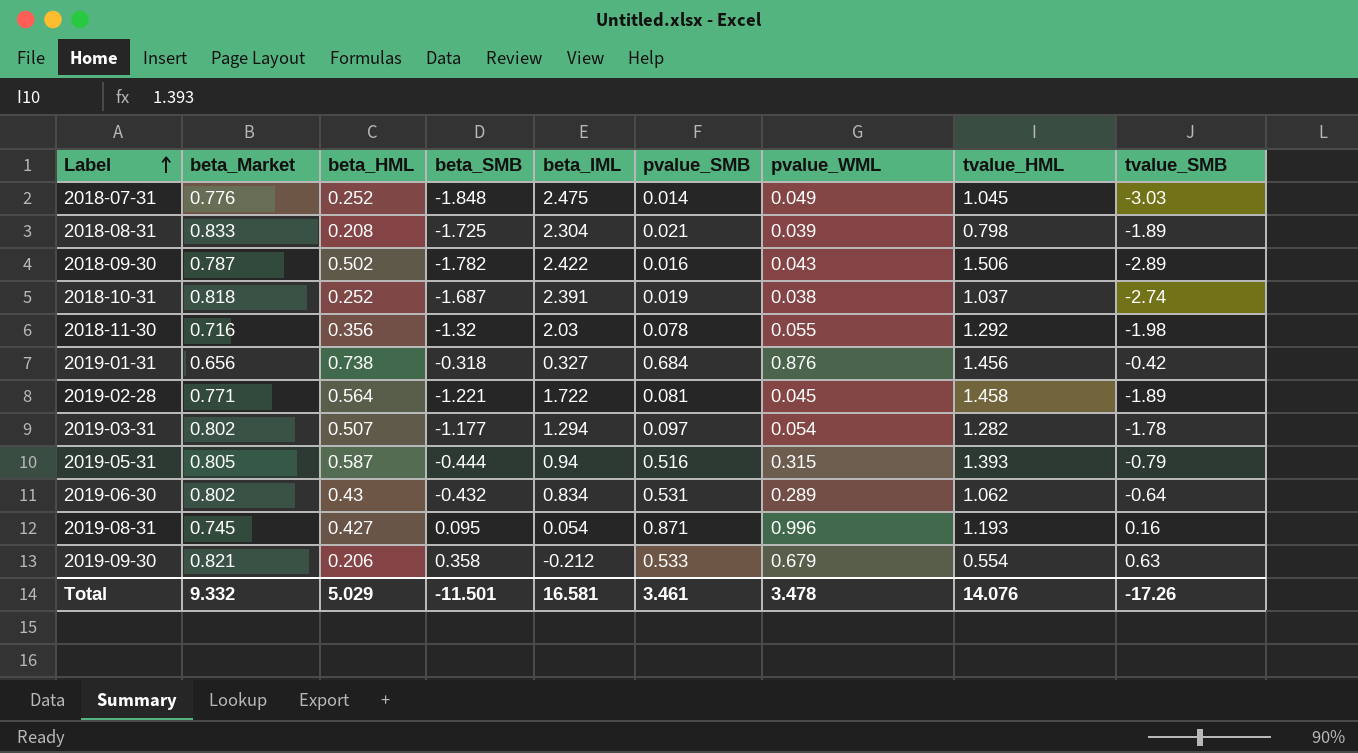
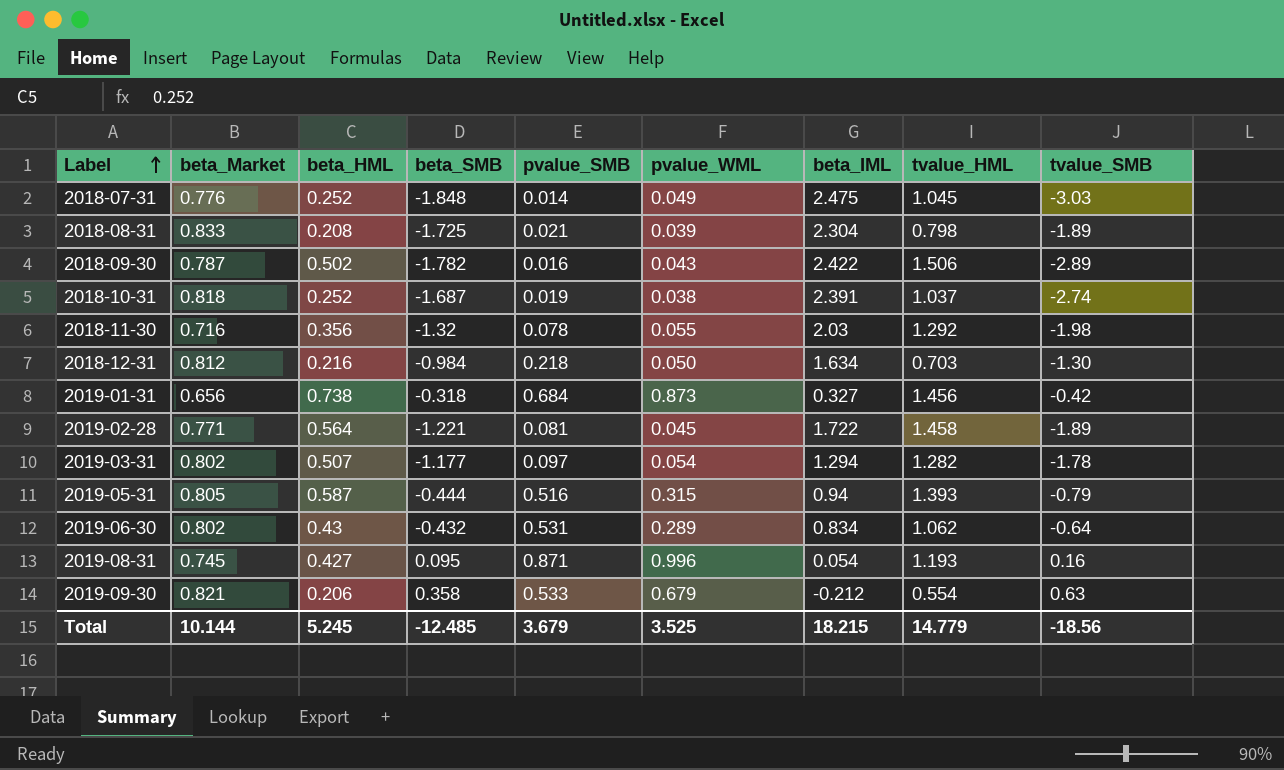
column beta_IML | position: 5 -> 7
row 2018-12-31: none -> 0.812 | 0.216 | -0.984 | 0.218 | 0.050 | 1.634 | 0.703 | -1.30
2019-01-31 | pvalue_WML: 0.876 -> 0.873
Total | beta_Market: 9.332 -> 10.144
Total | beta_HML: 5.029 -> 5.245
Total | beta_SMB: -11.501 -> -12.485
Total | pvalue_SMB: 3.461 -> 3.679
Total | pvalue_WML: 3.478 -> 3.525
Total | beta_IML: 16.581 -> 18.215
Total | tvalue_HML: 14.076 -> 14.779
Total | tvalue_SMB: -17.26 -> -18.56

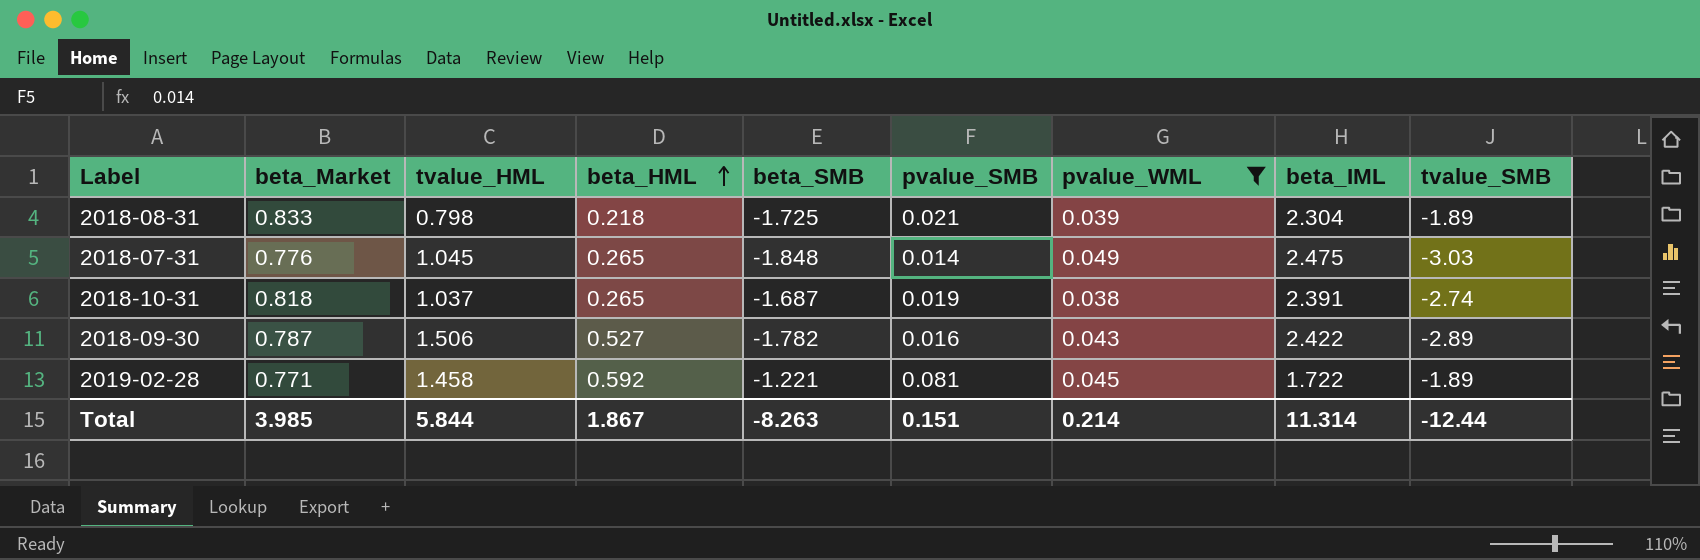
filter: none -> pvalue_WML <= 0.049
row order: Label ascending -> beta_HML ascending
column tvalue_HML | position: 8 -> 3
2018-08-31 | beta_HML: 0.208 -> 0.218
2018-07-31 | beta_HML: 0.252 -> 0.265
2018-10-31 | beta_HML: 0.252 -> 0.265
2018-09-30 | beta_HML: 0.502 -> 0.527
2019-02-28 | beta_HML: 0.564 -> 0.592
Total | beta_Market: 10.144 -> 3.985
Total | tvalue_HML: 14.779 -> 5.844
Total | beta_HML: 5.245 -> 1.867
Total | beta_SMB: -12.485 -> -8.263
Total | pvalue_SMB: 3.679 -> 0.151
Total | pvalue_WML: 3.525 -> 0.214
Total | beta_IML: 18.215 -> 11.314
Total | tvalue_SMB: -18.56 -> -12.44

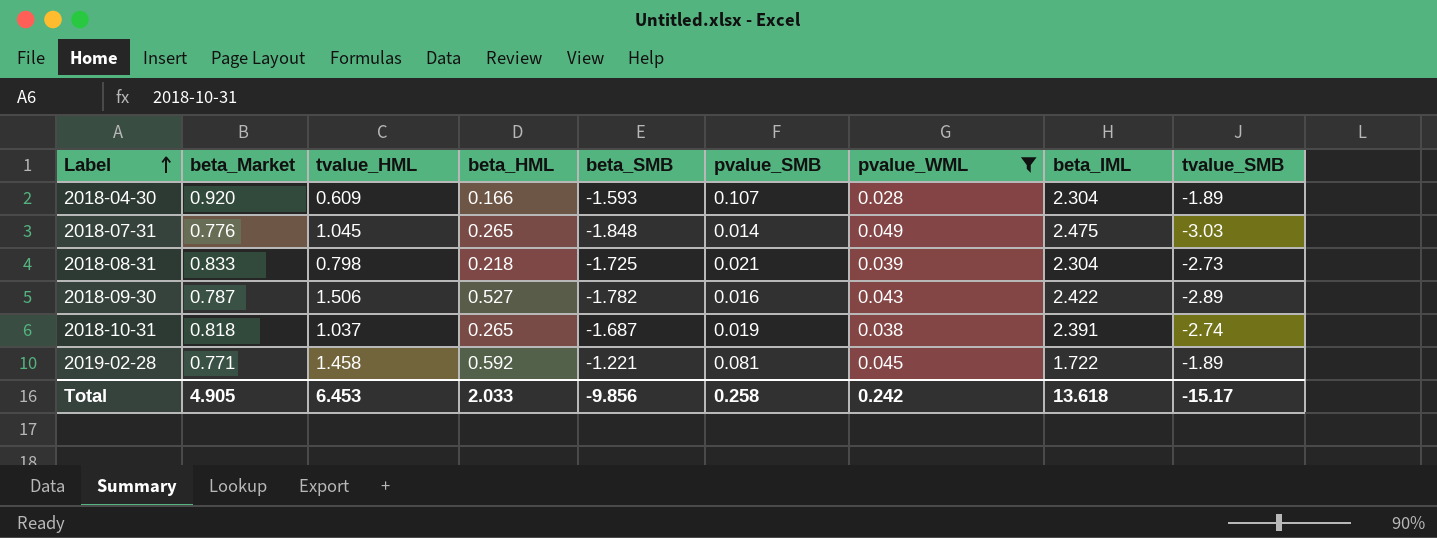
row order: beta_HML ascending -> Label ascending
row 2018-04-30: none -> 0.920 | 0.609 | 0.166 | -1.593 | 0.107 | 0.028 | 2.304 | -1.89
2018-08-31 | tvalue_SMB: -1.89 -> -2.73
Total | beta_Market: 3.985 -> 4.905
Total | tvalue_HML: 5.844 -> 6.453
Total | beta_HML: 1.867 -> 2.033
Total | beta_SMB: -8.263 -> -9.856
Total | pvalue_SMB: 0.151 -> 0.258
Total | pvalue_WML: 0.214 -> 0.242
Total | beta_IML: 11.314 -> 13.618
Total | tvalue_SMB: -12.44 -> -15.17

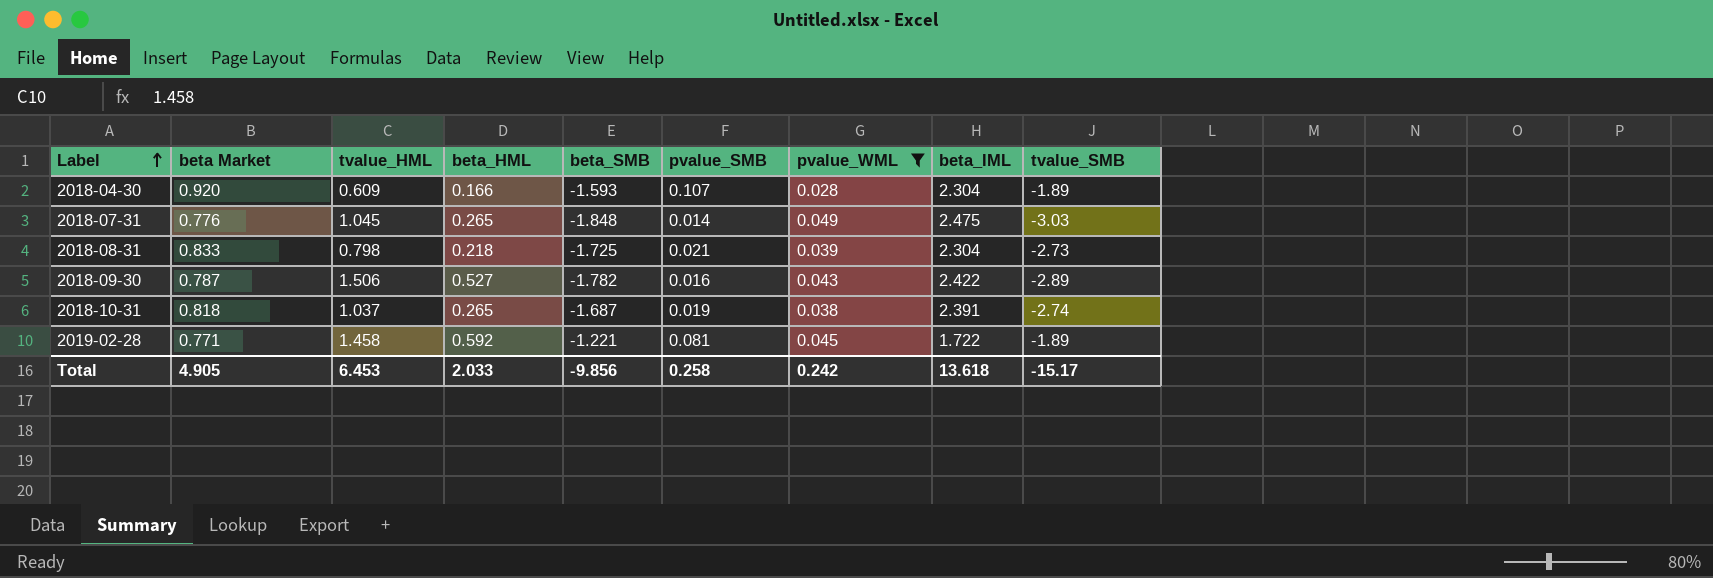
column name: beta_Market -> beta Market

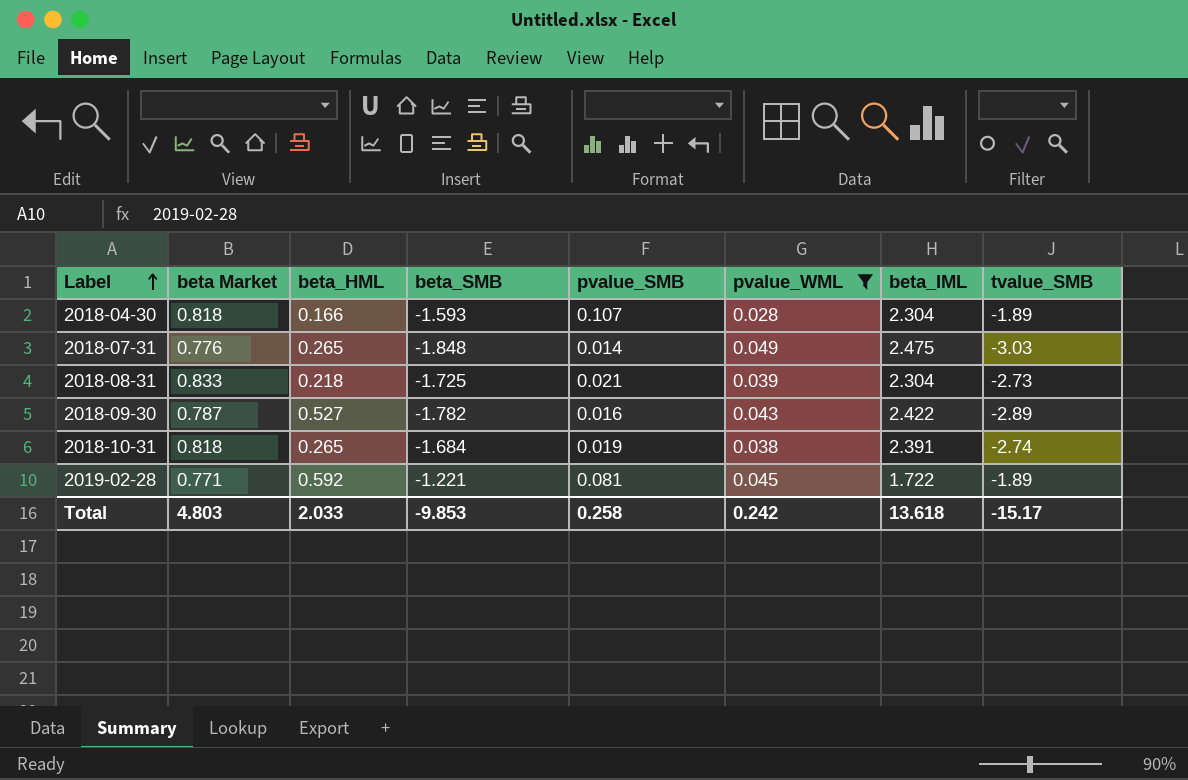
column tvalue_HML | position: 3 -> none
2018-04-30 | beta Market: 0.920 -> 0.818
2018-10-31 | beta_SMB: -1.687 -> -1.684
Total | beta Market: 4.905 -> 4.803
Total | beta_SMB: -9.856 -> -9.853

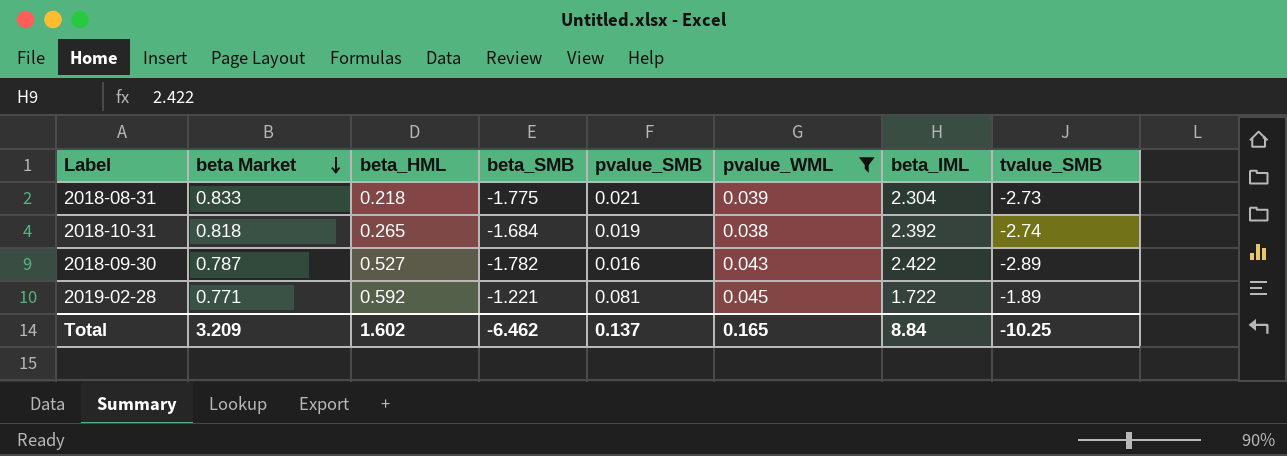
row order: Label ascending -> beta Market descending
row 2018-04-30: 0.818 | 0.166 | -1.593 | 0.107 | 0.028 | 2.304 | -1.89 -> none
row 2018-07-31: 0.776 | 0.265 | -1.848 | 0.014 | 0.049 | 2.475 | -3.03 -> none
2018-08-31 | beta_SMB: -1.725 -> -1.775
2018-10-31 | beta_IML: 2.391 -> 2.392
Total | beta Market: 4.803 -> 3.209
Total | beta_HML: 2.033 -> 1.602
Total | beta_SMB: -9.853 -> -6.462
Total | pvalue_SMB: 0.258 -> 0.137
Total | pvalue_WML: 0.242 -> 0.165
Total | beta_IML: 13.618 -> 8.84
Total | tvalue_SMB: -15.17 -> -10.25

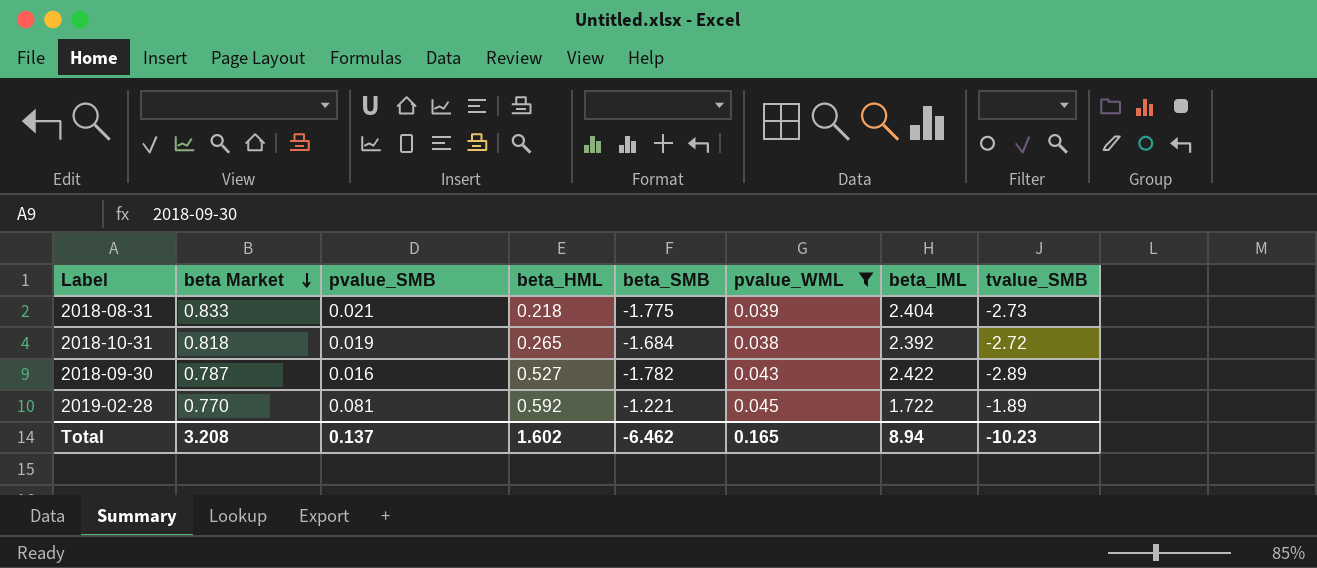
column pvalue_SMB | position: 5 -> 3
2018-08-31 | beta_IML: 2.304 -> 2.404
2018-10-31 | tvalue_SMB: -2.74 -> -2.72
2019-02-28 | beta Market: 0.771 -> 0.770
Total | beta Market: 3.209 -> 3.208
Total | beta_IML: 8.84 -> 8.94
Total | tvalue_SMB: -10.25 -> -10.23

